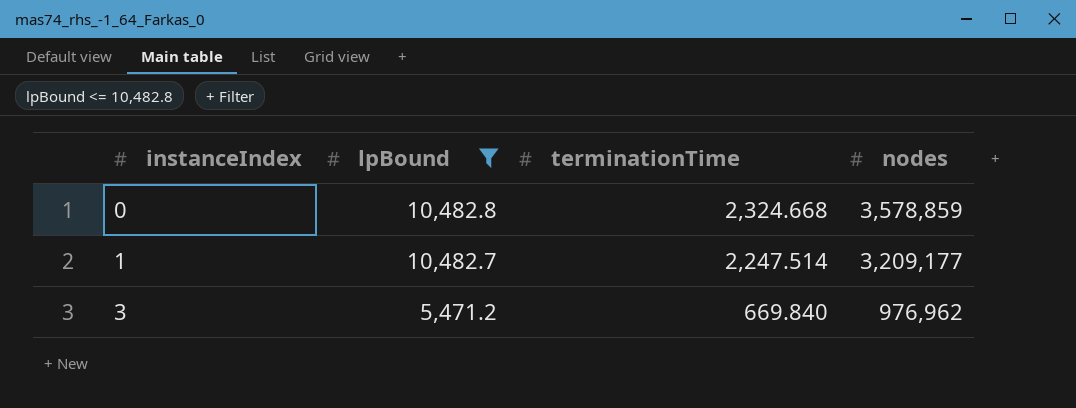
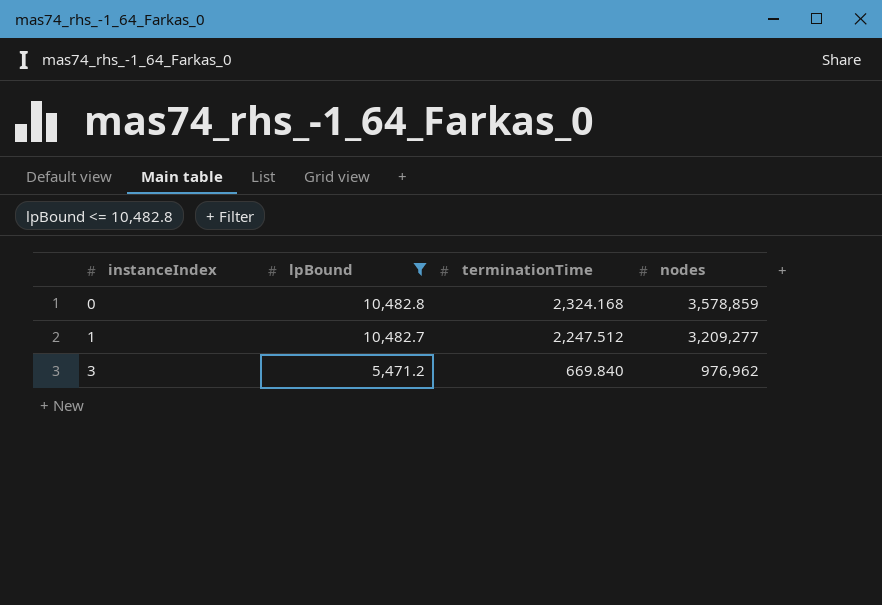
0 | terminationTime: 2,324.668 -> 2,324.168
1 | terminationTime: 2,247.514 -> 2,247.512
1 | nodes: 3,209,177 -> 3,209,277

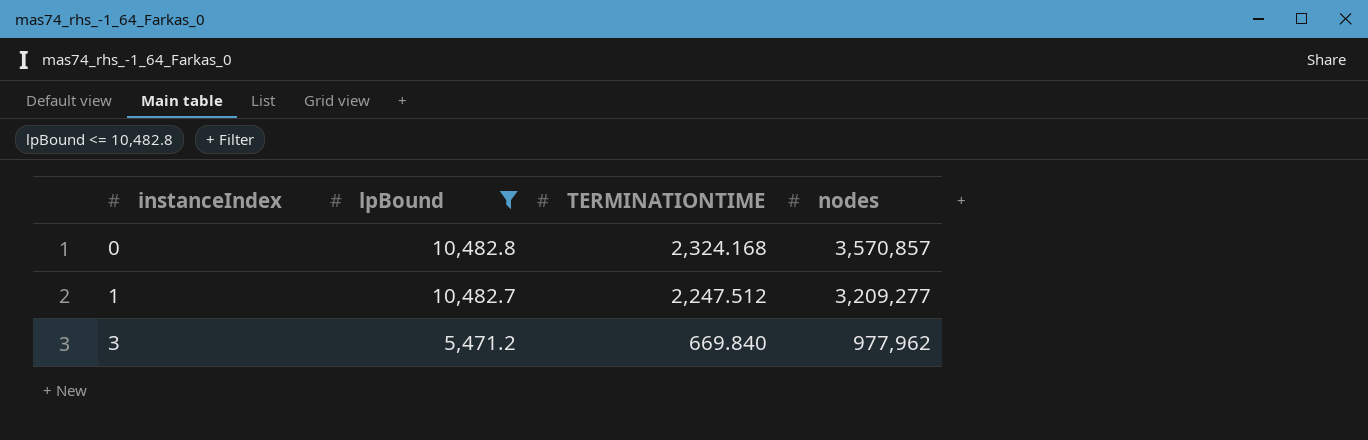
column name: terminationTime -> TERMINATIONTIME
0 | nodes: 3,578,859 -> 3,570,857
3 | nodes: 976,962 -> 977,962

